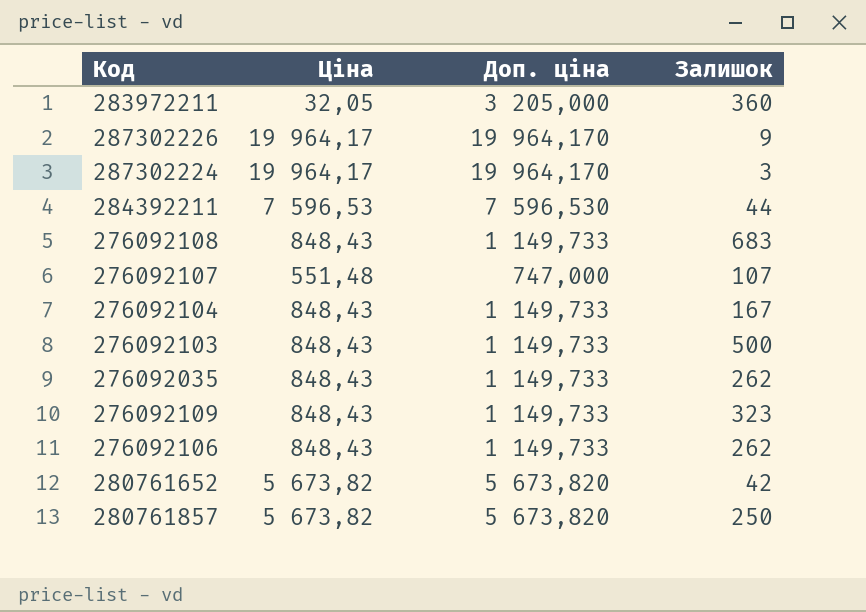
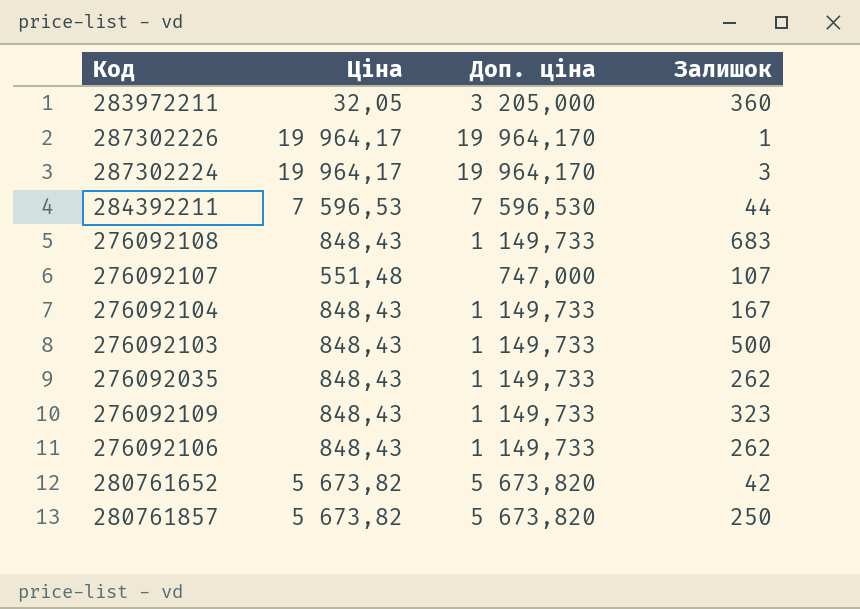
287302226 | Залишок: 9 -> 1

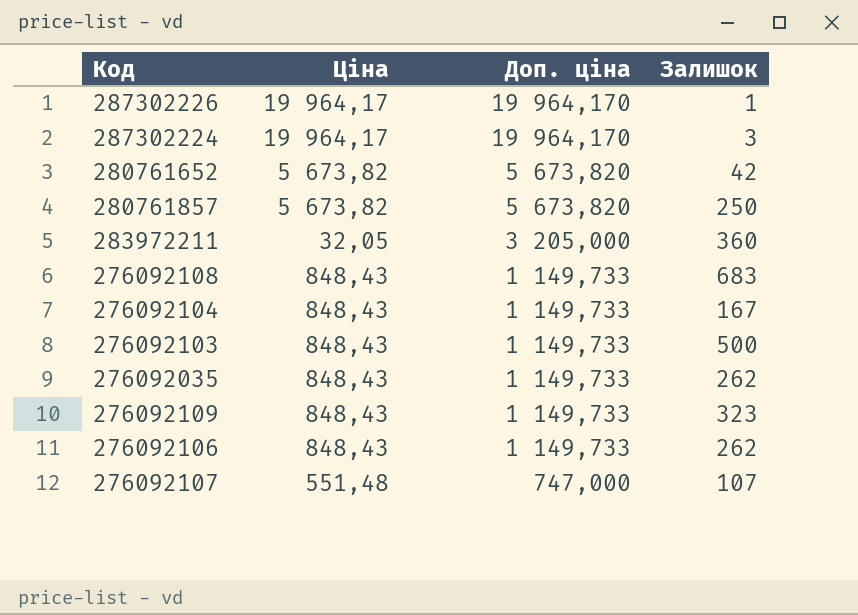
row order: none -> Доп. ціна descending
row 284392211: 7 596,53 | 7 596,530 | 44 -> none

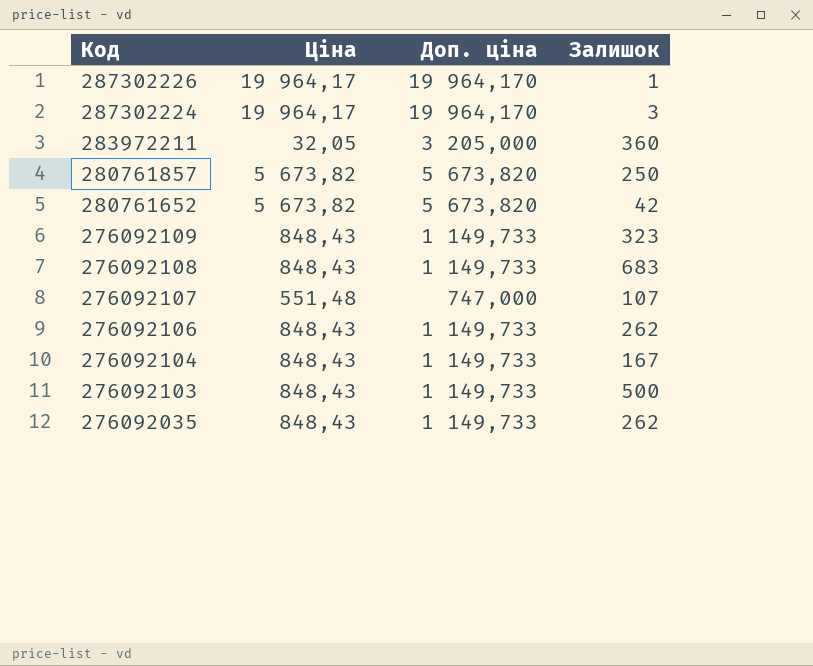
row order: Доп. ціна descending -> Код descending

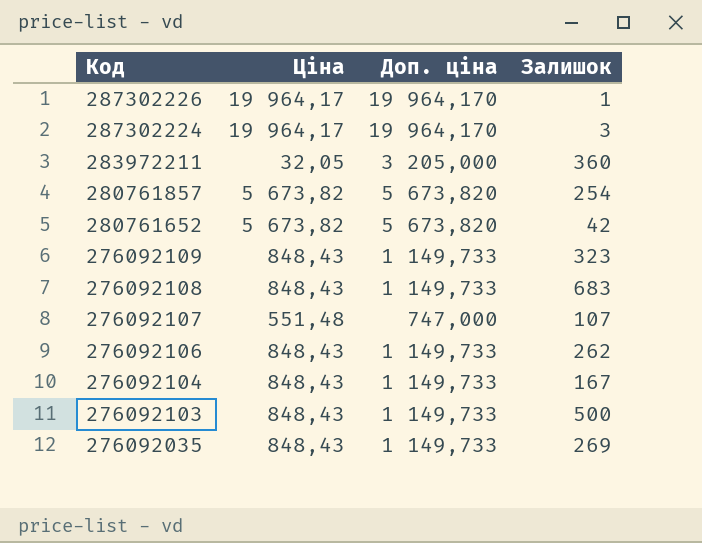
280761857 | Залишок: 250 -> 254
276092035 | Залишок: 262 -> 269

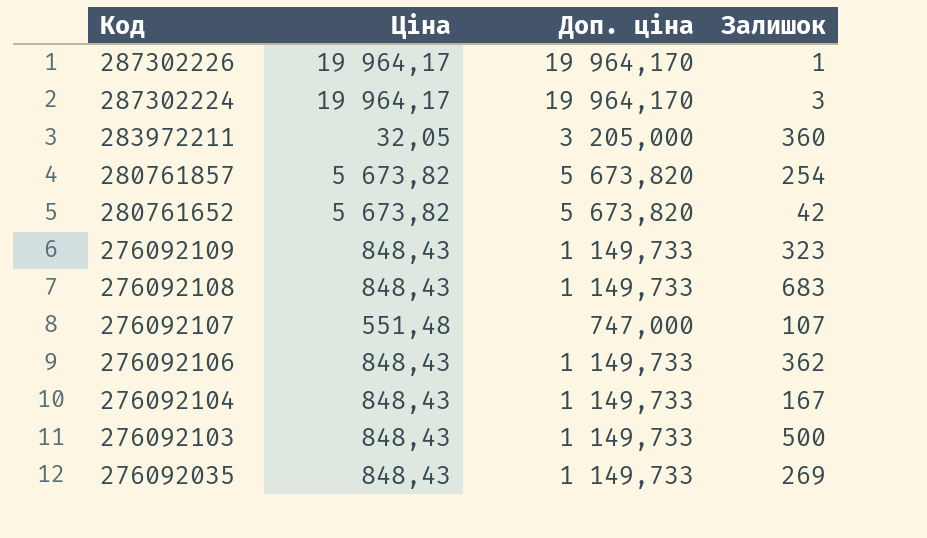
276092106 | Залишок: 262 -> 362

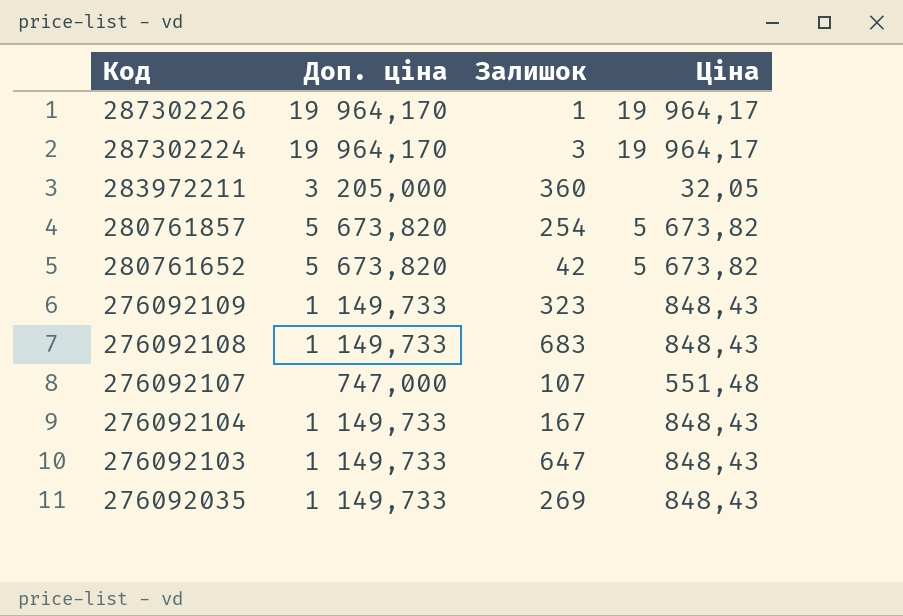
column Ціна | position: 2 -> 4
row 276092106: 848,43 | 1 149,733 | 362 -> none
276092103 | Залишок: 500 -> 647

